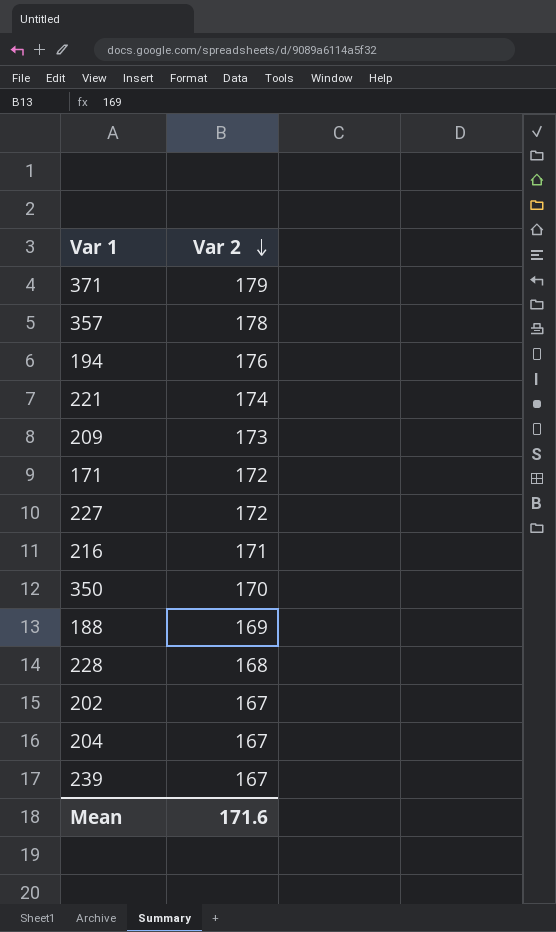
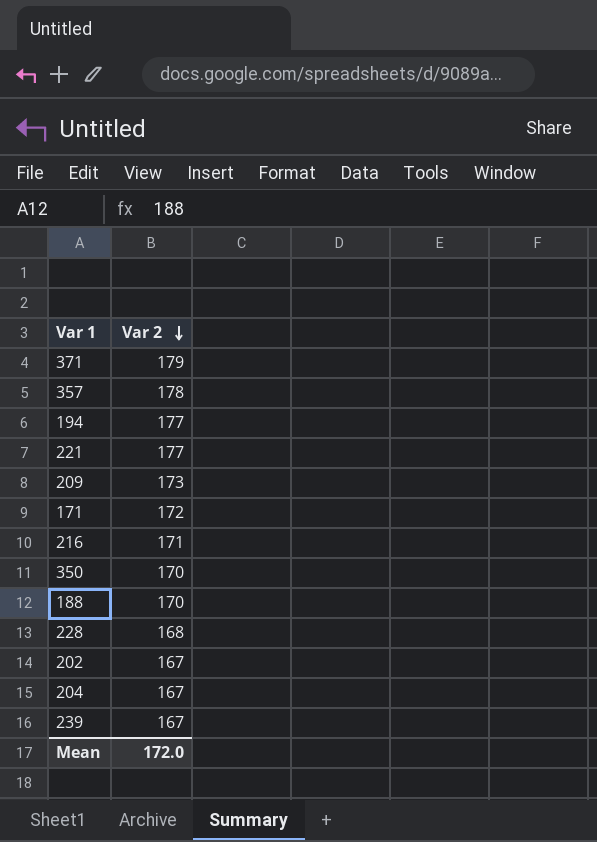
row 227: 172 -> none
194 | Var 2: 176 -> 177
221 | Var 2: 174 -> 177
188 | Var 2: 169 -> 170
Mean | Var 2: 171.6 -> 172.0

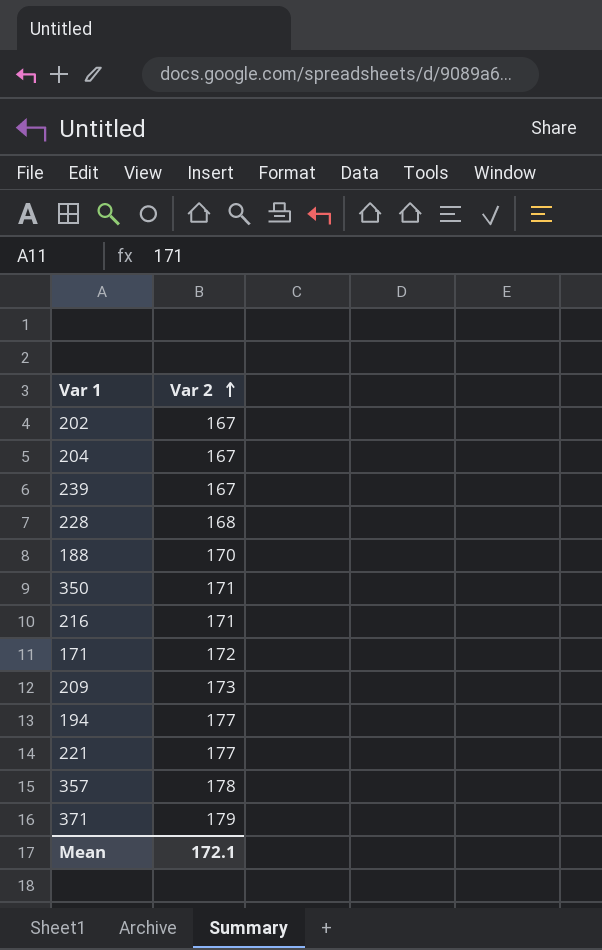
row order: Var 2 descending -> Var 2 ascending
350 | Var 2: 170 -> 171
Mean | Var 2: 172.0 -> 172.1

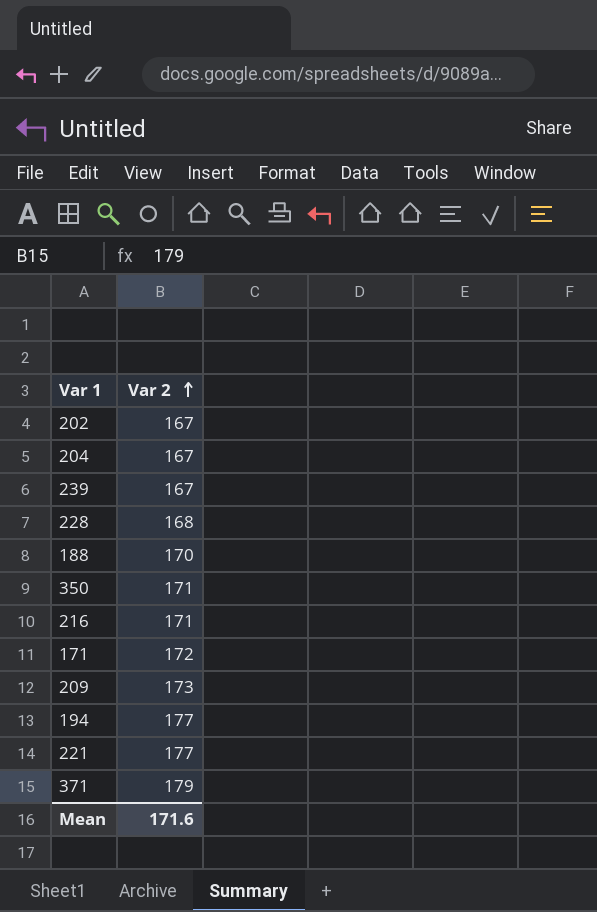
row 357: 178 -> none
Mean | Var 2: 172.1 -> 171.6

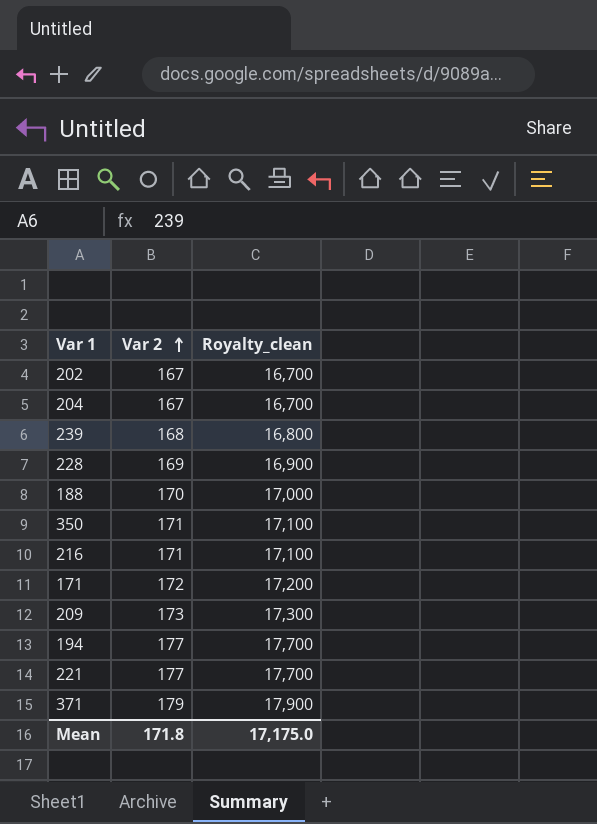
column Royalty_clean | formula: none -> [Var 2] * 100
239 | Var 2: 167 -> 168
228 | Var 2: 168 -> 169
Mean | Var 2: 171.6 -> 171.8

